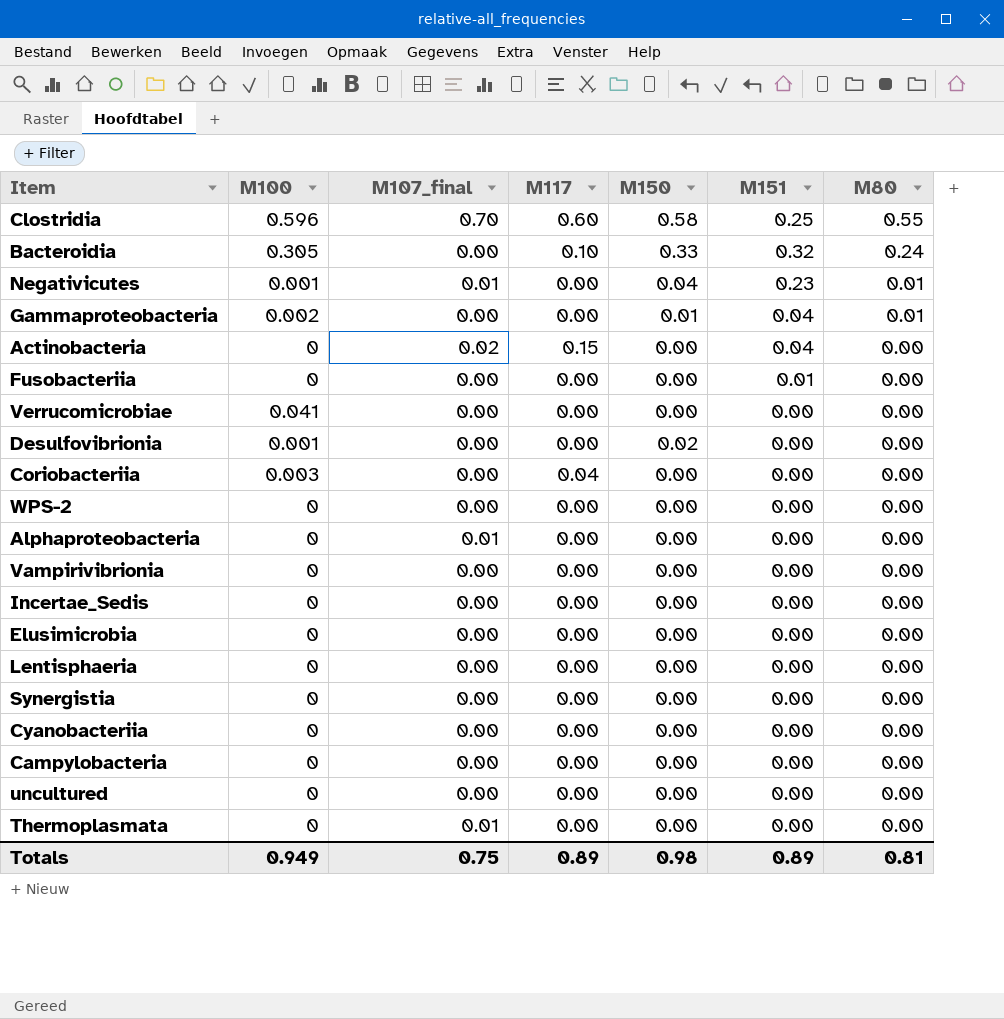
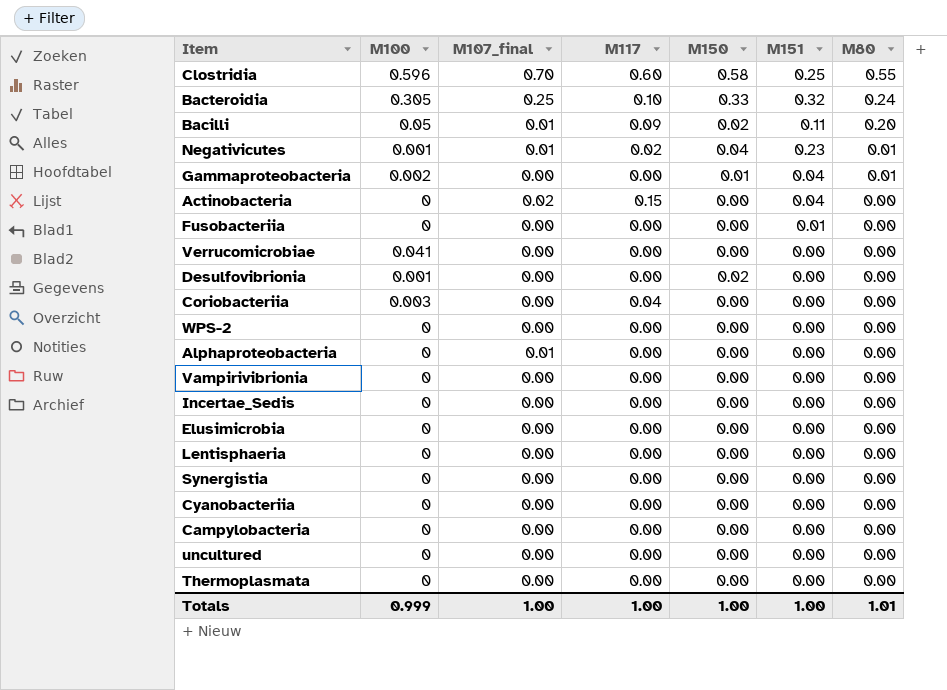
Bacteroidia | M107_final: 0.00 -> 0.25
row Bacilli: none -> 0.05 | 0.01 | 0.09 | 0.02 | 0.11 | 0.20
Negativicutes | M117: 0.00 -> 0.02
Thermoplasmata | M107_final: 0.01 -> 0.00
Totals | M100: 0.949 -> 0.999
Totals | M107_final: 0.75 -> 1.00
Totals | M117: 0.89 -> 1.00
Totals | M150: 0.98 -> 1.00
Totals | M151: 0.89 -> 1.00
Totals | M80: 0.81 -> 1.01

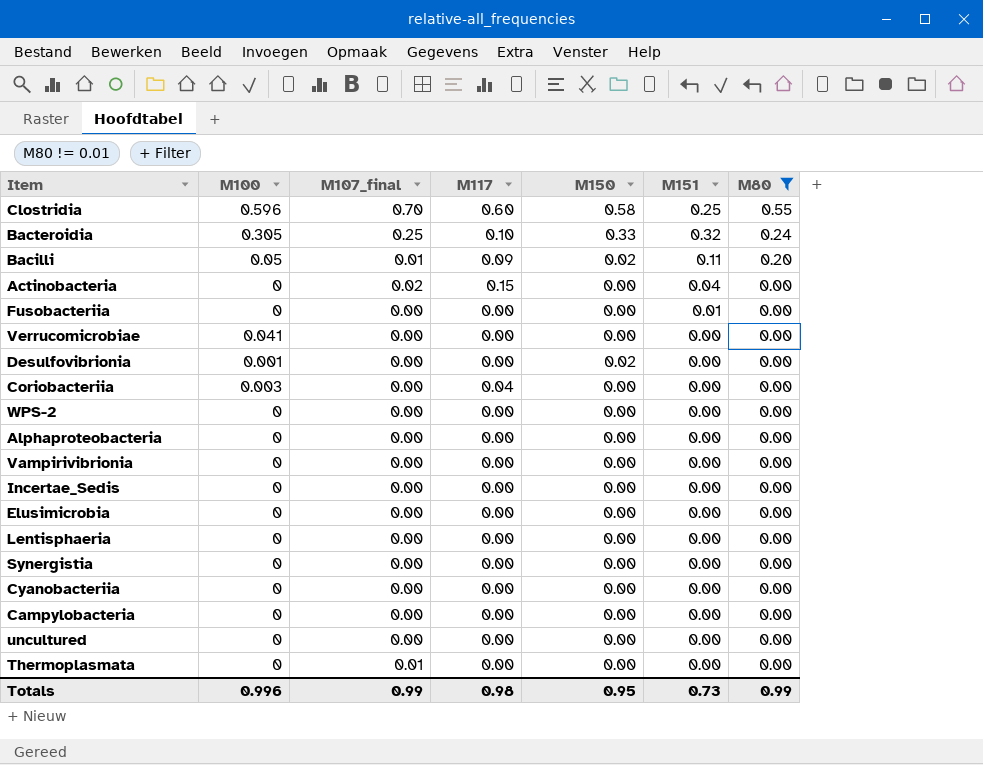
filter: none -> M80 != 0.01
Alphaproteobacteria | M107_final: 0.01 -> 0.00
Thermoplasmata | M107_final: 0.00 -> 0.01
Totals | M100: 0.999 -> 0.996
Totals | M107_final: 1.00 -> 0.99
Totals | M117: 1.00 -> 0.98
Totals | M150: 1.00 -> 0.95
Totals | M151: 1.00 -> 0.73
Totals | M80: 1.01 -> 0.99

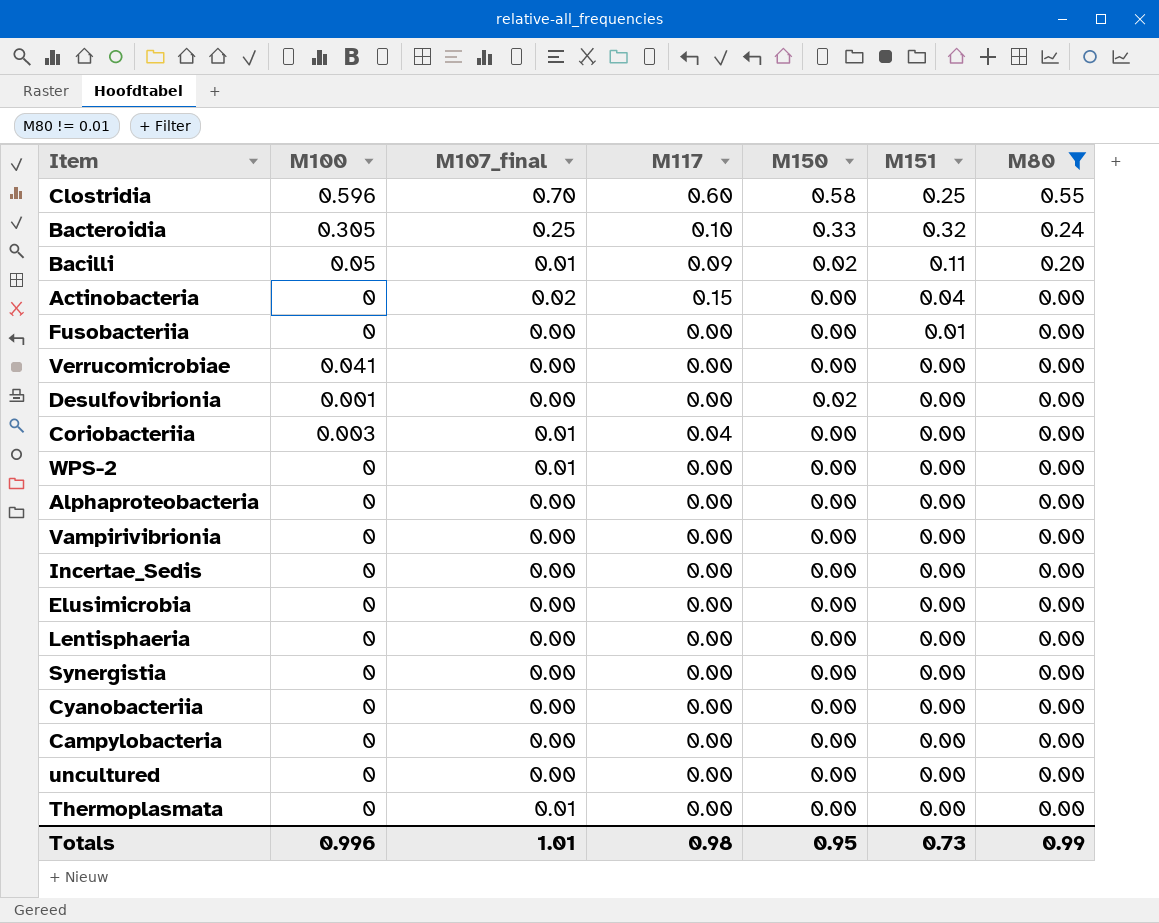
Coriobacteriia | M107_final: 0.00 -> 0.01
WPS-2 | M107_final: 0.00 -> 0.01
Totals | M107_final: 0.99 -> 1.01

